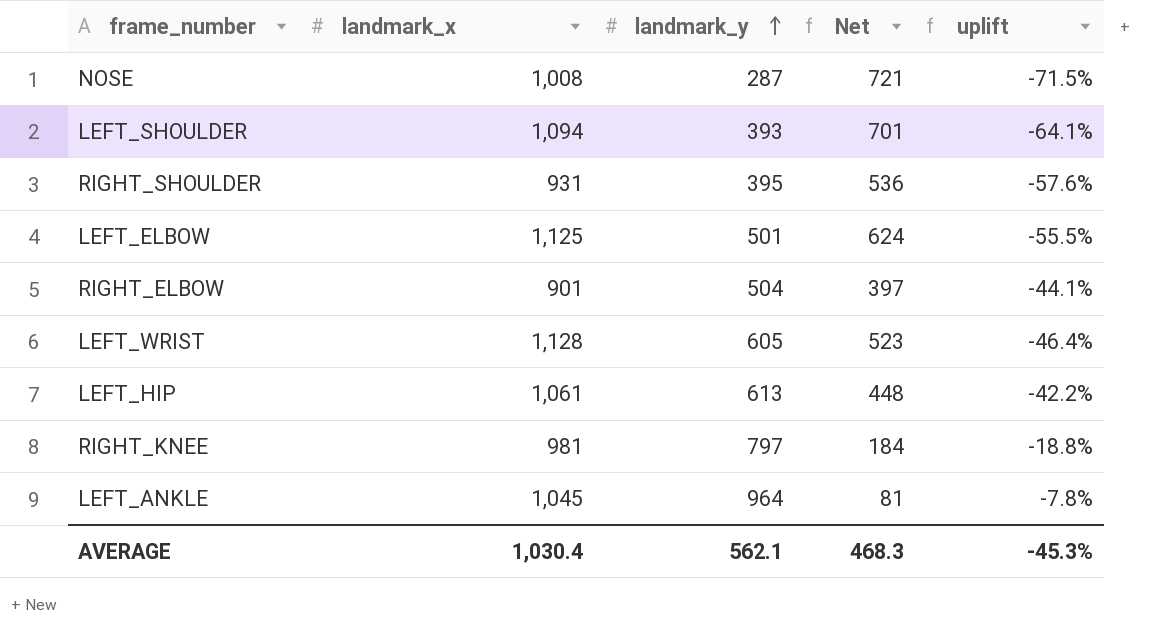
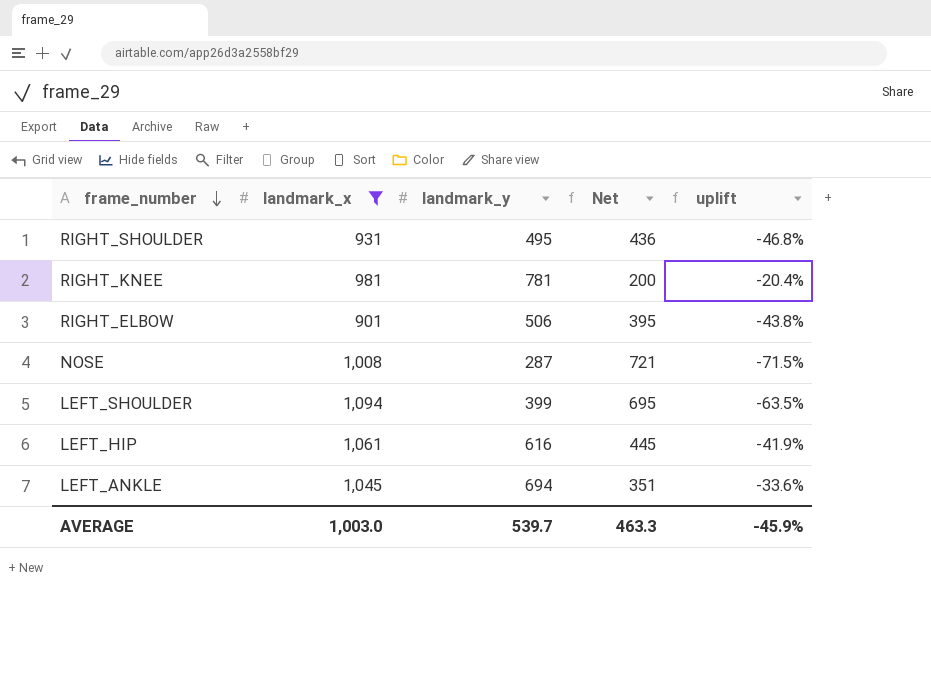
filter: none -> landmark_x <= 1,094
row order: landmark_y ascending -> frame_number descending
RIGHT_SHOULDER | landmark_y: 395 -> 495
RIGHT_SHOULDER | Net: 536 -> 436
RIGHT_SHOULDER | uplift: -57.6% -> -46.8%
RIGHT_KNEE | landmark_y: 797 -> 781
RIGHT_KNEE | Net: 184 -> 200
RIGHT_KNEE | uplift: -18.8% -> -20.4%
RIGHT_ELBOW | landmark_y: 504 -> 506
RIGHT_ELBOW | Net: 397 -> 395
RIGHT_ELBOW | uplift: -44.1% -> -43.8%
LEFT_SHOULDER | landmark_y: 393 -> 399
LEFT_SHOULDER | Net: 701 -> 695
LEFT_SHOULDER | uplift: -64.1% -> -63.5%
LEFT_HIP | landmark_y: 613 -> 616
LEFT_HIP | Net: 448 -> 445
LEFT_HIP | uplift: -42.2% -> -41.9%
LEFT_ANKLE | landmark_y: 964 -> 694
LEFT_ANKLE | Net: 81 -> 351
LEFT_ANKLE | uplift: -7.8% -> -33.6%
AVERAGE | landmark_x: 1,030.4 -> 1,003.0
AVERAGE | landmark_y: 562.1 -> 539.7
AVERAGE | Net: 468.3 -> 463.3
AVERAGE | uplift: -45.3% -> -45.9%

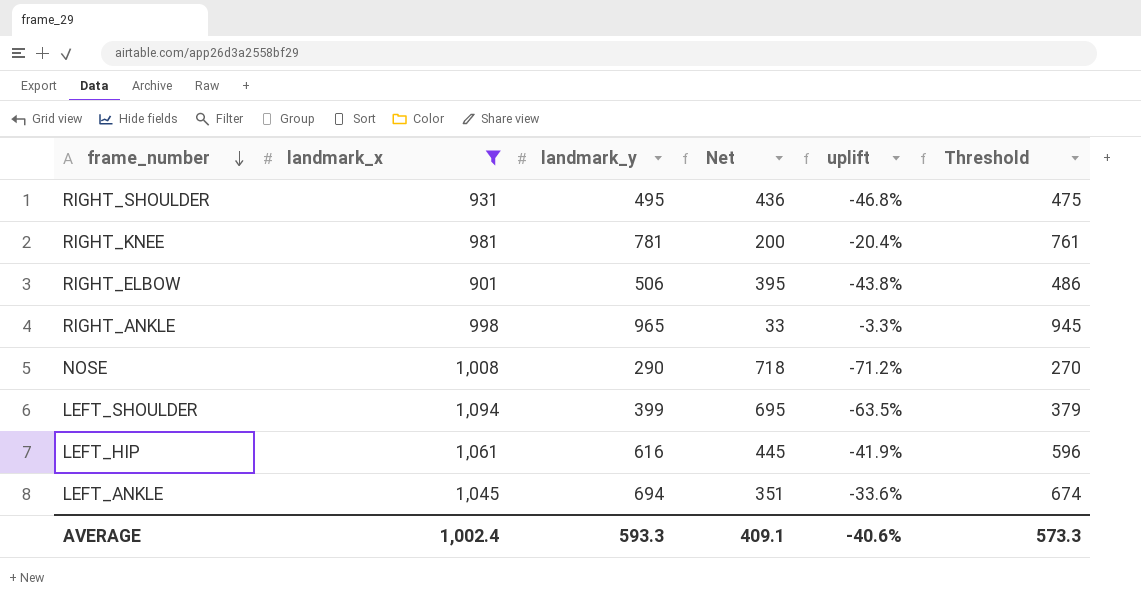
column Threshold | formula: none -> [landmark_y] - 20
row RIGHT_ANKLE: none -> 998 | 965 | 33 | -3.3% | 945
NOSE | landmark_y: 287 -> 290
NOSE | Net: 721 -> 718
NOSE | uplift: -71.5% -> -71.2%
AVERAGE | landmark_x: 1,003.0 -> 1,002.4
AVERAGE | landmark_y: 539.7 -> 593.3
AVERAGE | Net: 463.3 -> 409.1
AVERAGE | uplift: -45.9% -> -40.6%

